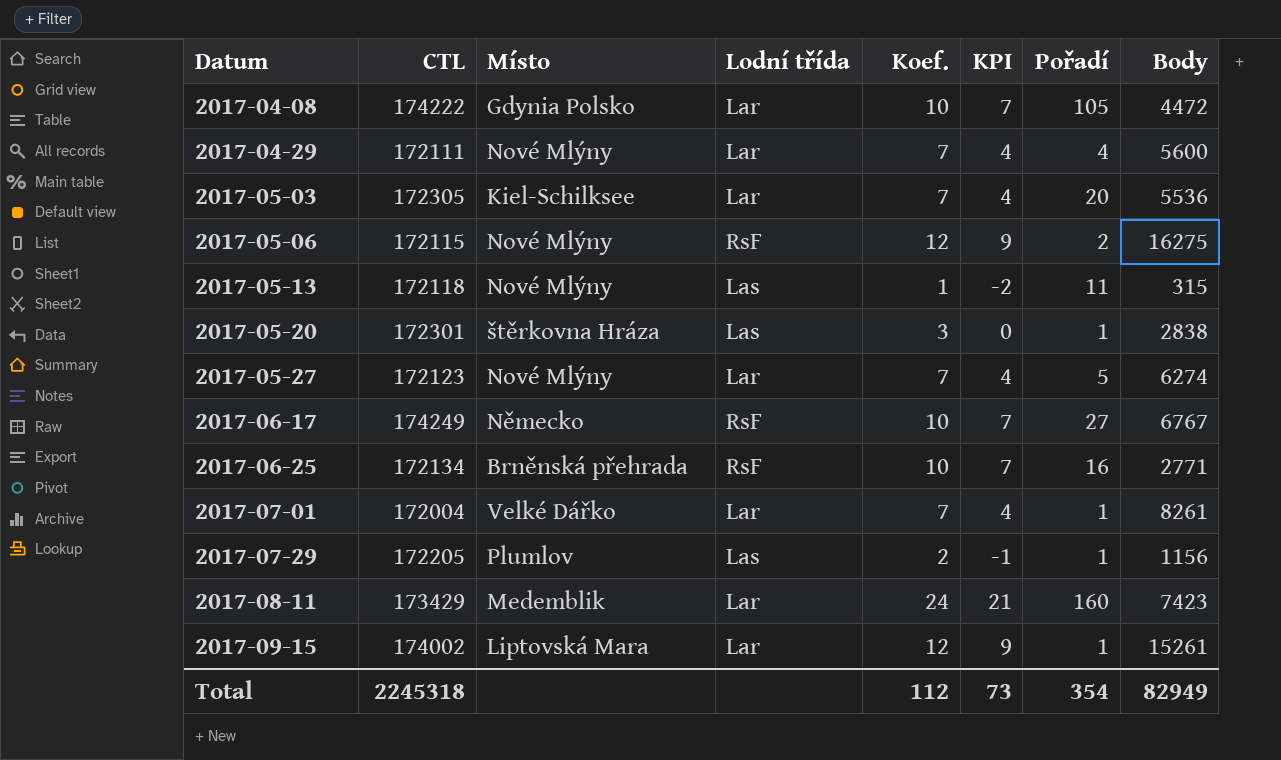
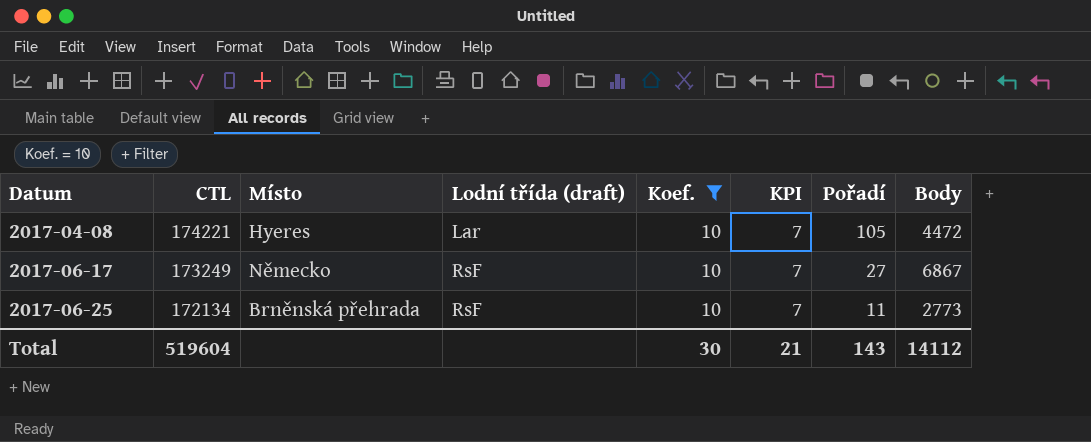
filter: none -> Koef. = 10
column name: Lodní třída -> Lodní třída (draft)
2017-04-08 | CTL: 174222 -> 174221
2017-04-08 | Místo: Gdynia Polsko -> Hyeres
2017-06-17 | CTL: 174249 -> 173249
2017-06-17 | Body: 6767 -> 6867
2017-06-25 | Pořadí: 16 -> 11
2017-06-25 | Body: 2771 -> 2773
Total | CTL: 2245318 -> 519604
Total | Koef.: 112 -> 30
Total | KPI: 73 -> 21
Total | Pořadí: 354 -> 143
Total | Body: 82949 -> 14112

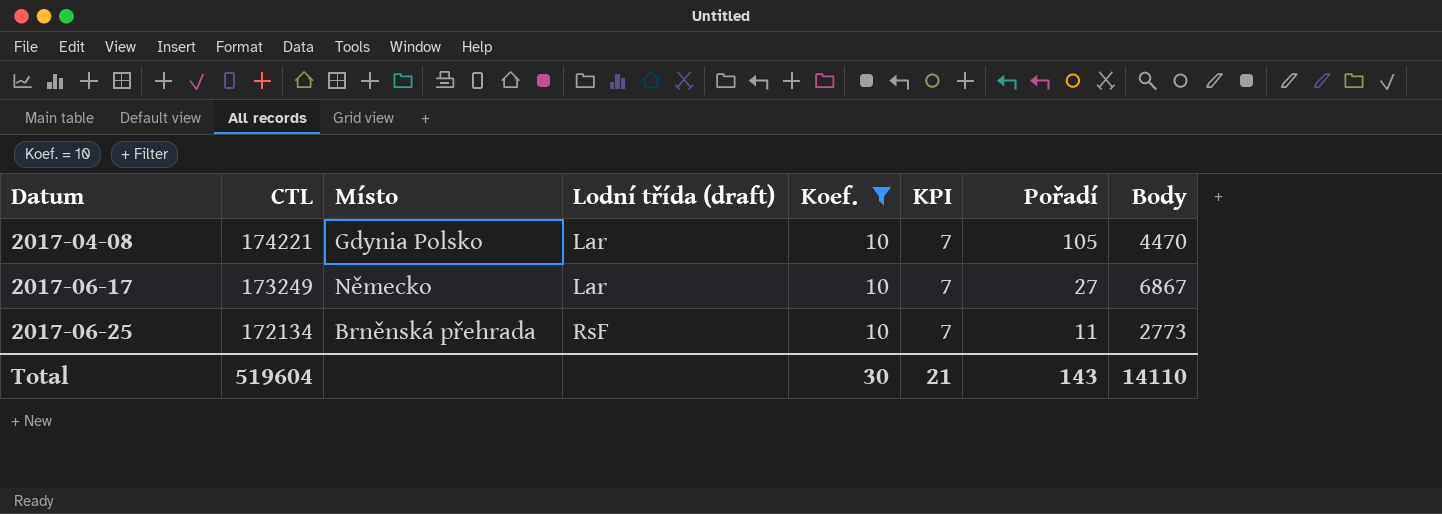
2017-04-08 | Místo: Hyeres -> Gdynia Polsko
2017-04-08 | Body: 4472 -> 4470
2017-06-17 | Lodní třída (draft): RsF -> Lar
Total | Body: 14112 -> 14110

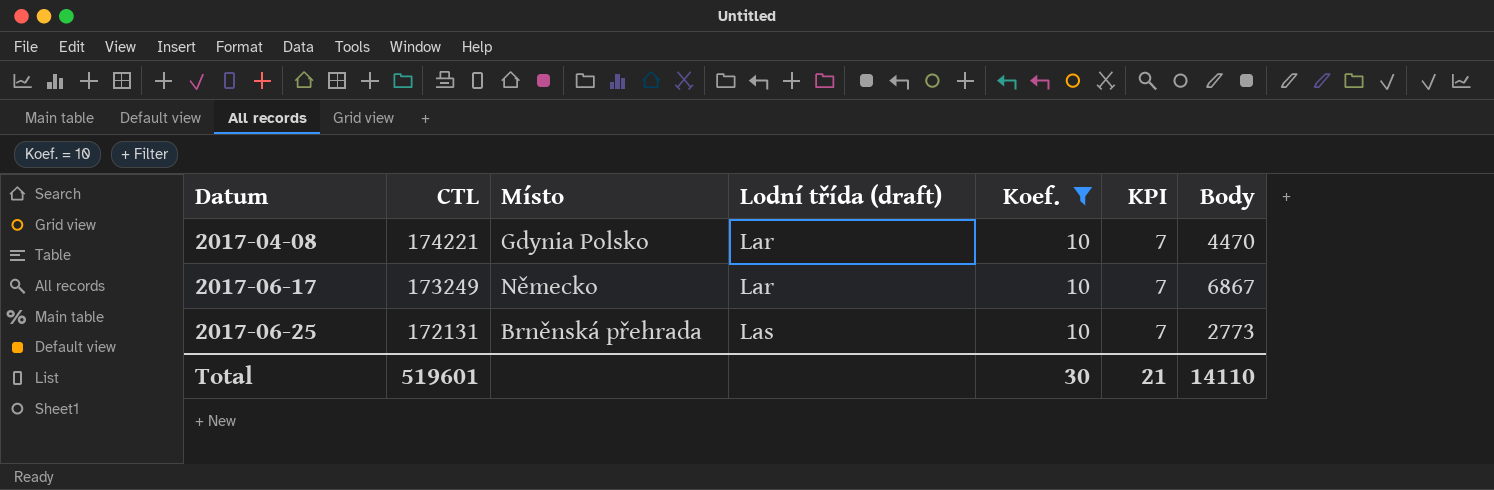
column Pořadí | position: 7 -> none
2017-06-25 | CTL: 172134 -> 172131
2017-06-25 | Lodní třída (draft): RsF -> Las
Total | CTL: 519604 -> 519601

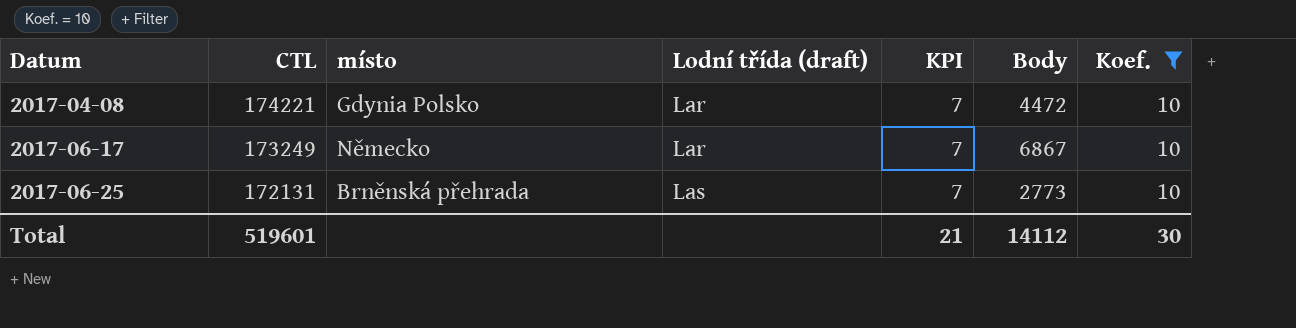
column name: Místo -> místo
column Koef. | position: 5 -> 7
2017-04-08 | Body: 4470 -> 4472
Total | Body: 14110 -> 14112

